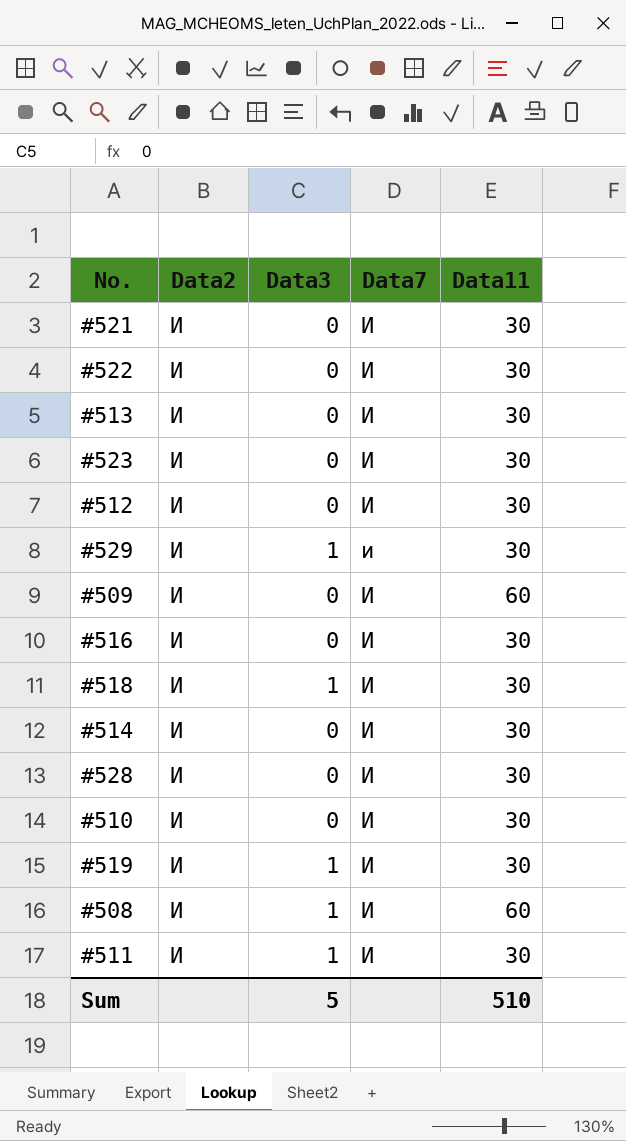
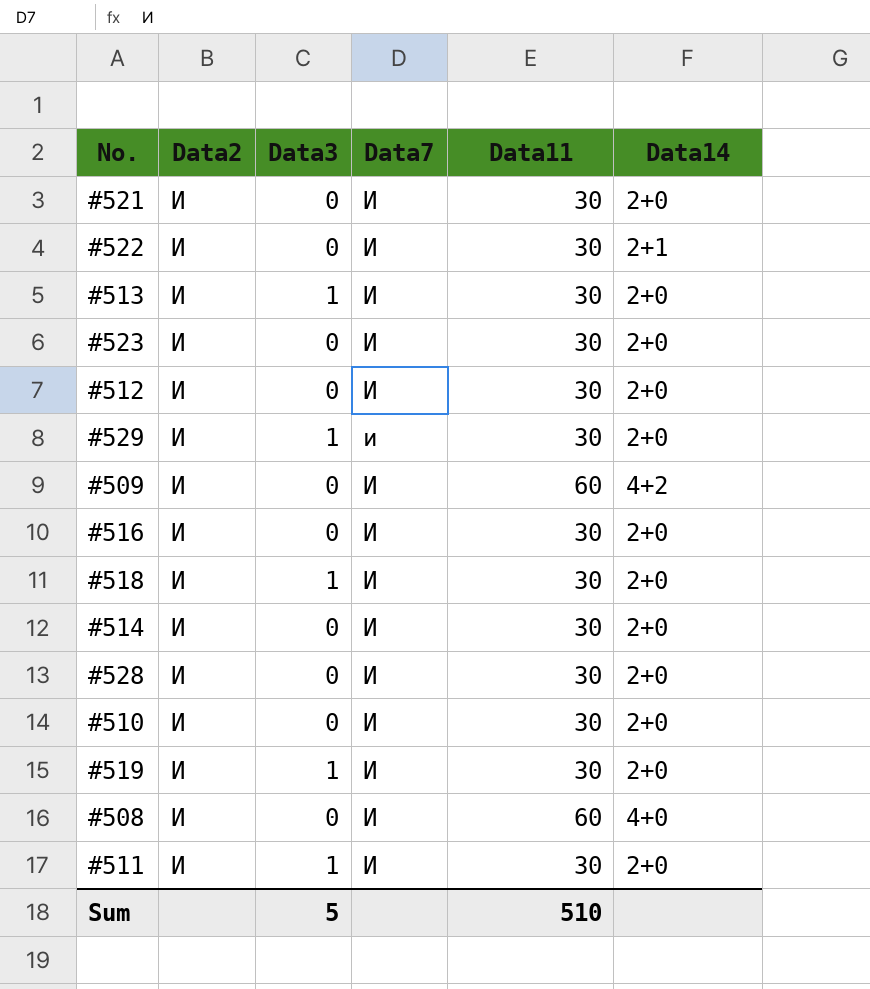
column Data14 | position: none -> 6
#513 | Data3: 0 -> 1
#508 | Data3: 1 -> 0

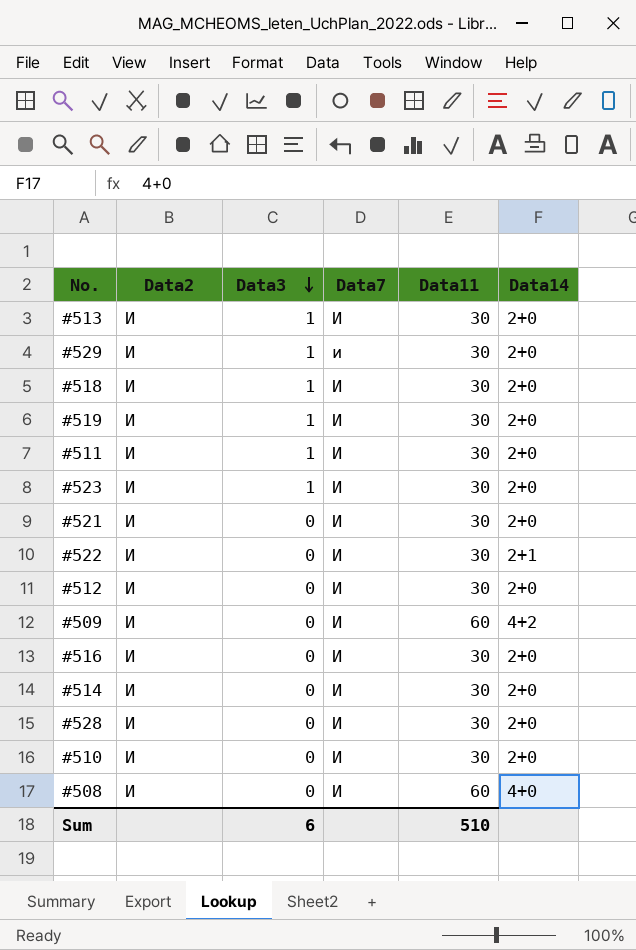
row order: none -> Data3 descending
#523 | Data3: 0 -> 1
Sum | Data3: 5 -> 6

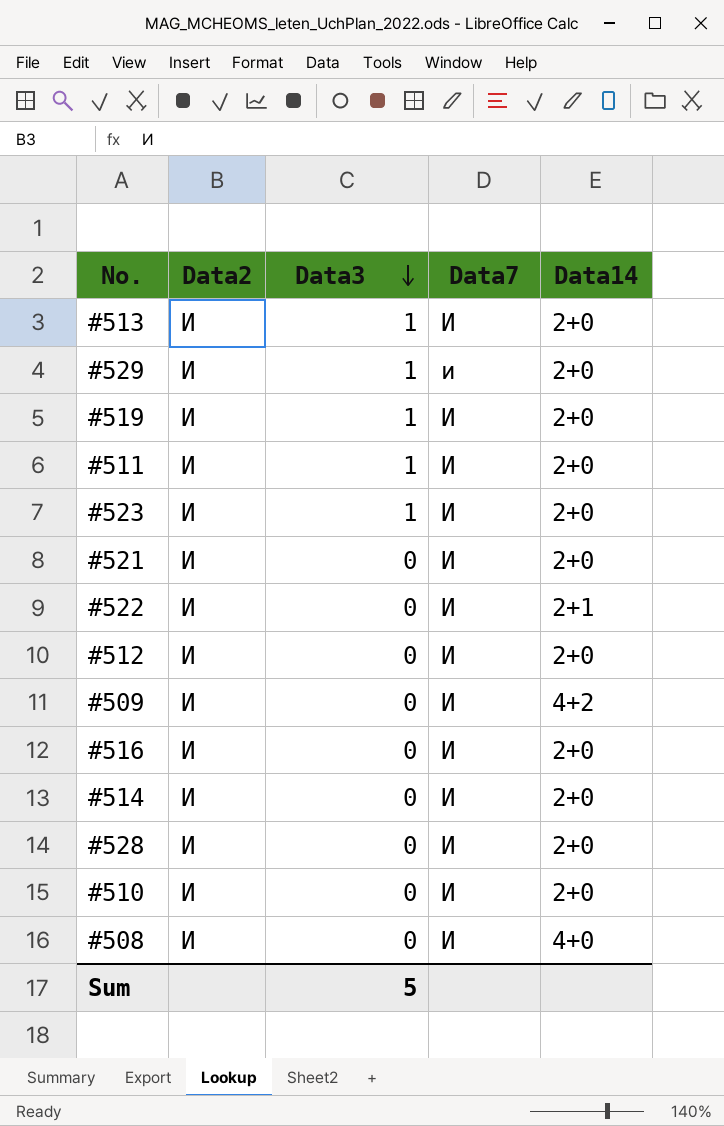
column Data11 | position: 5 -> none
row #518: И | 1 | И | 30 | 2+0 -> none
Sum | Data3: 6 -> 5

